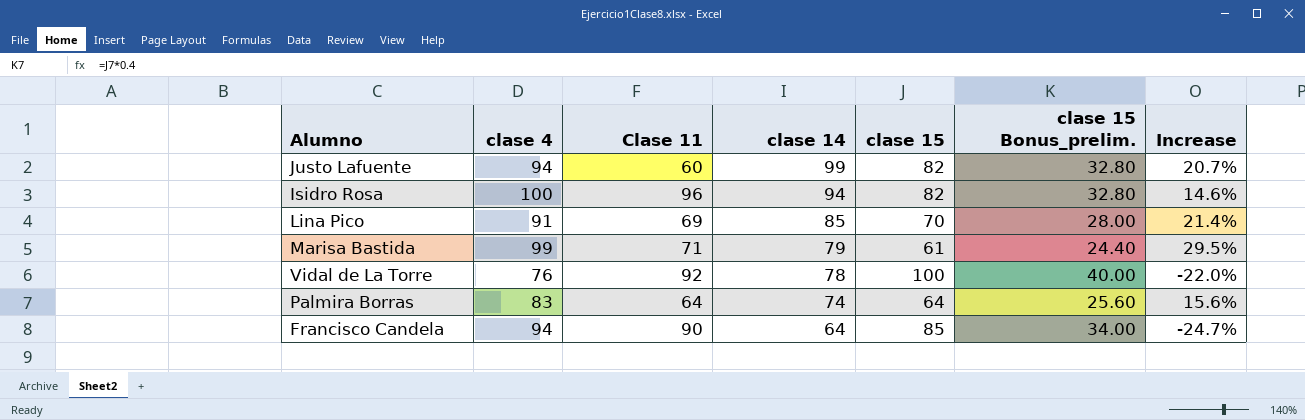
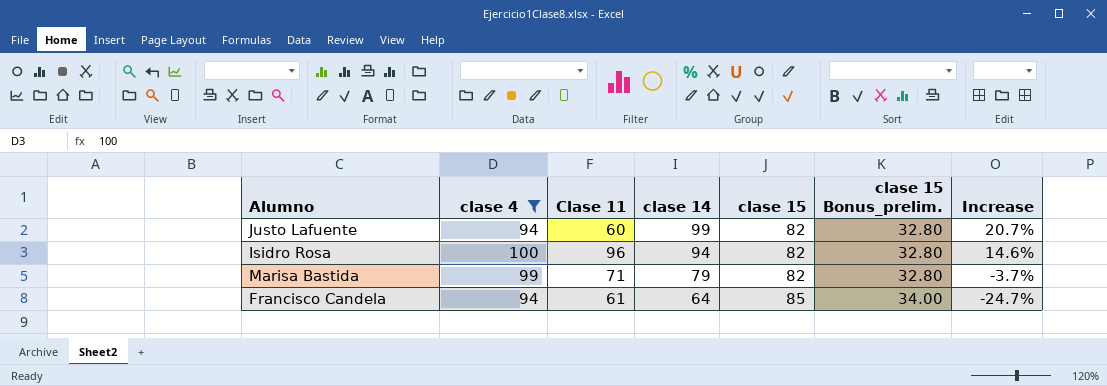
filter: none -> clase 4 >= 94
Marisa Bastida | clase 15: 61 -> 82
Marisa Bastida | clase 15 Bonus_prelim.: 24.40 -> 32.80
Marisa Bastida | Increase: 29.5% -> -3.7%
Francisco Candela | Clase 11: 90 -> 61

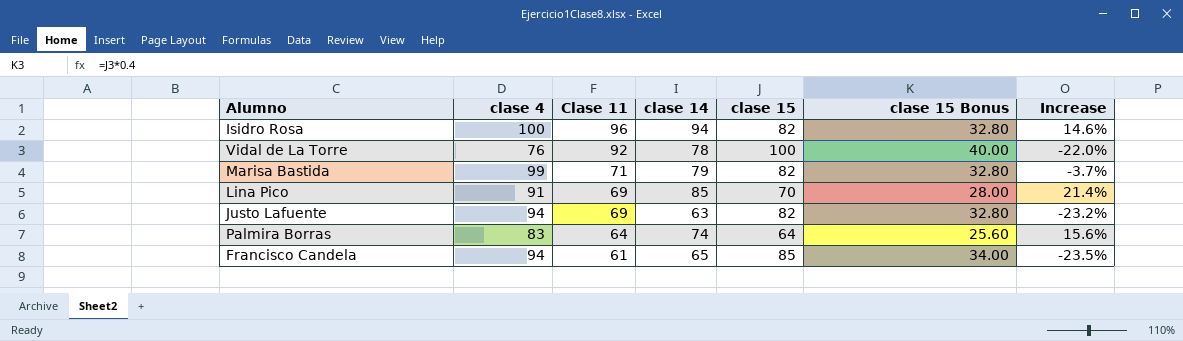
filter: clase 4 >= 94 -> none
row order: clase 14 descending -> Clase 11 descending
column name: clase 15 Bonus_prelim. -> clase 15 Bonus
Justo Lafuente | Clase 11: 60 -> 69
Justo Lafuente | clase 14: 99 -> 63
Justo Lafuente | Increase: 20.7% -> -23.2%
Francisco Candela | clase 14: 64 -> 65
Francisco Candela | Increase: -24.7% -> -23.5%

